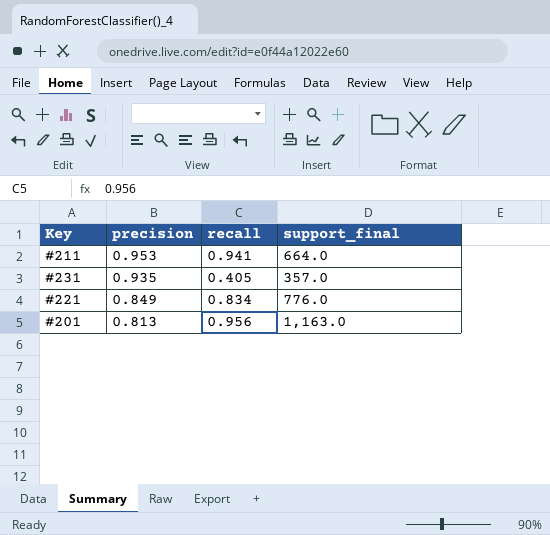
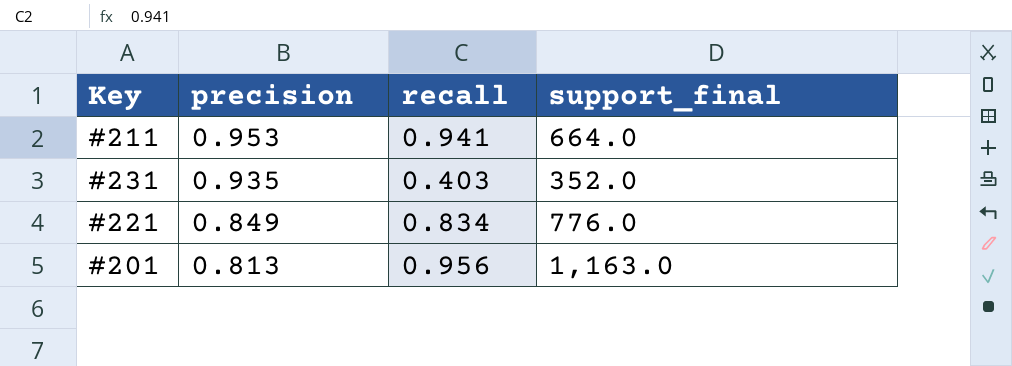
#231 | recall: 0.405 -> 0.403
#231 | support_final: 357.0 -> 352.0

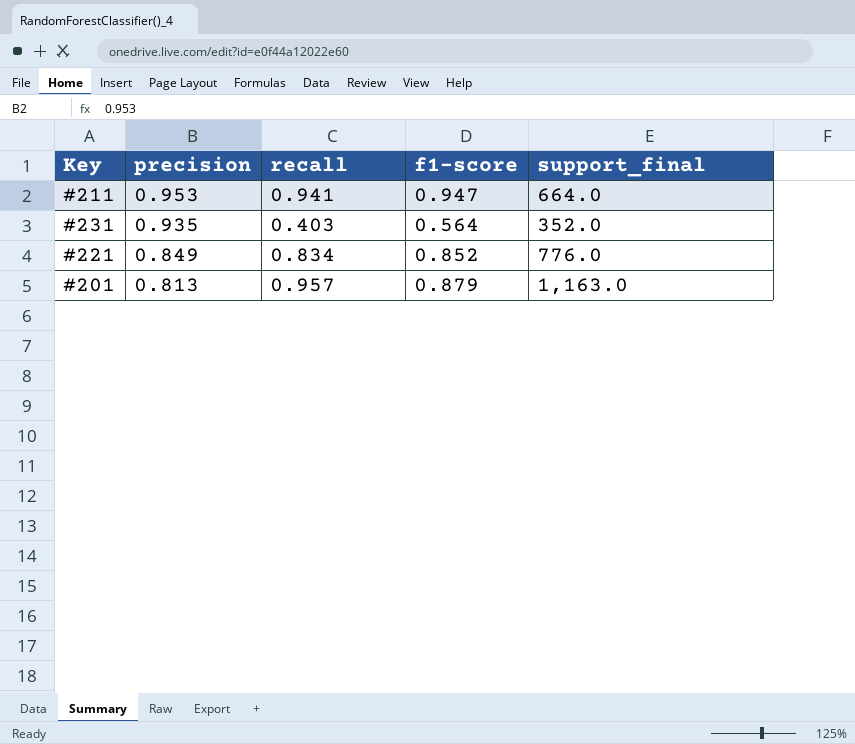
column f1-score | position: none -> 4
#201 | recall: 0.956 -> 0.957

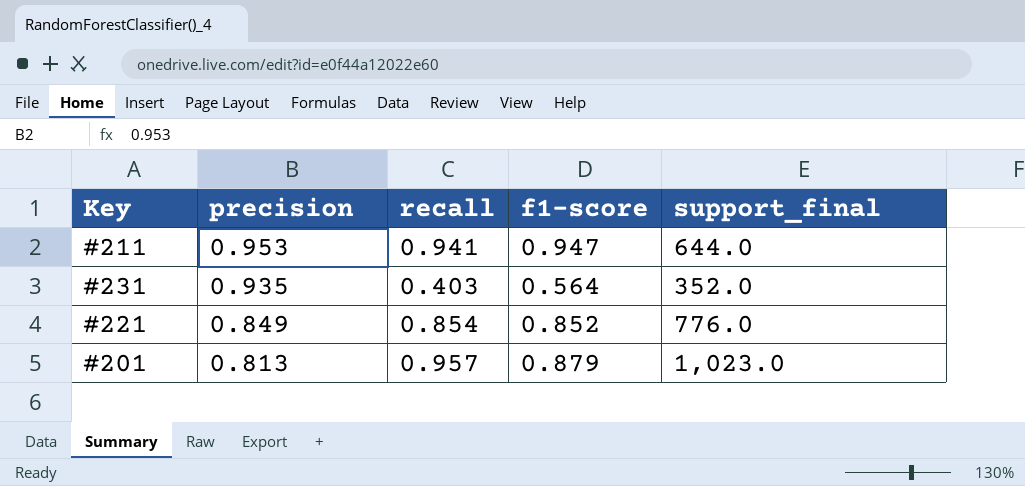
#211 | support_final: 664.0 -> 644.0
#221 | recall: 0.834 -> 0.854
#201 | support_final: 1,163.0 -> 1,023.0

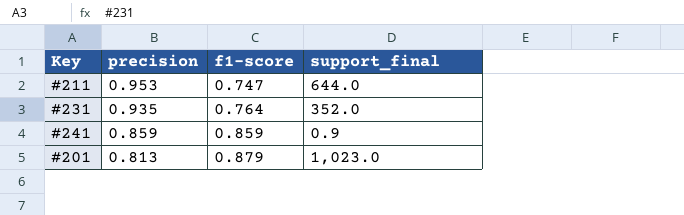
column recall | position: 3 -> none
row #221: 0.849 | 0.854 | 0.852 | 776.0 -> none
#211 | f1-score: 0.947 -> 0.747
#231 | f1-score: 0.564 -> 0.764
row #241: none -> 0.859 | 0.859 | 0.9

